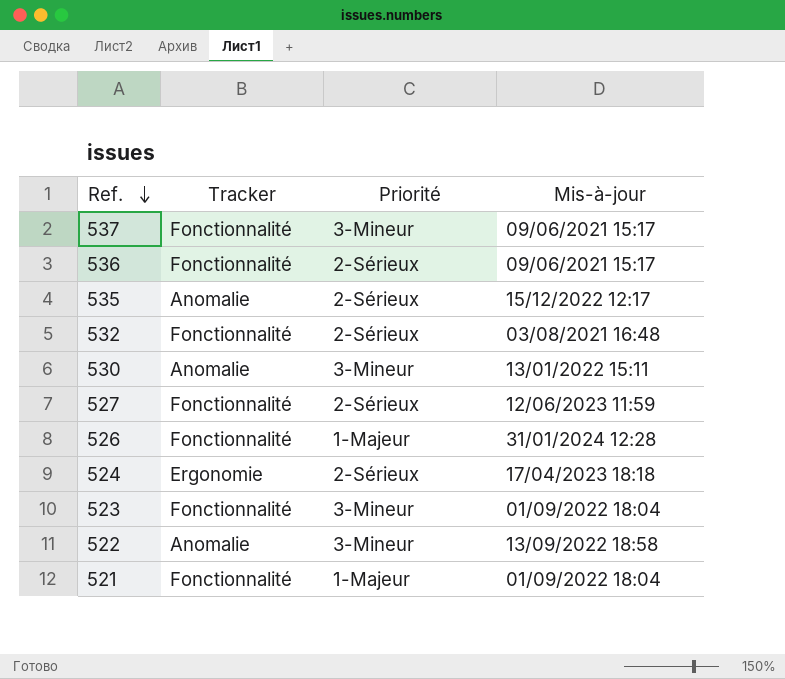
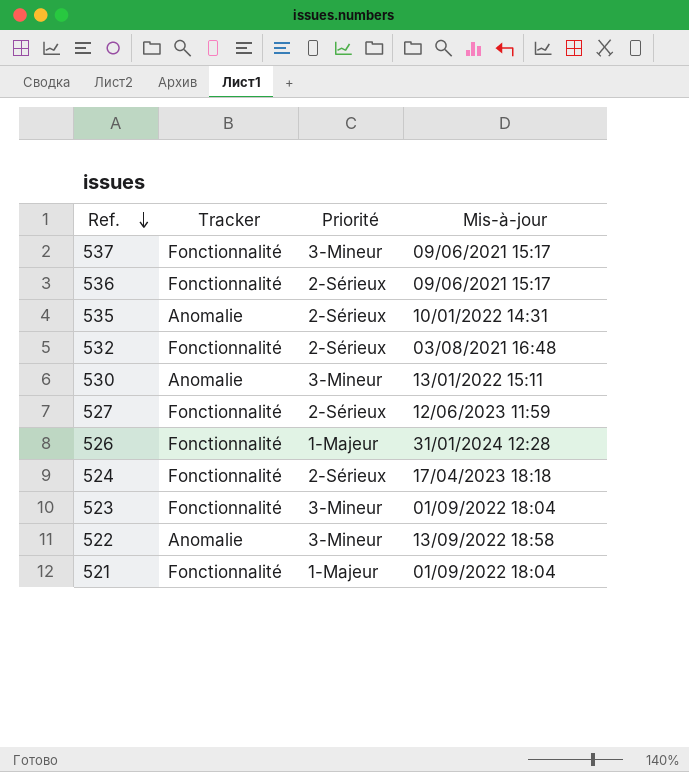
535 | Mis-à-jour: 15/12/2022 12:17 -> 10/01/2022 14:31
524 | Tracker: Ergonomie -> Fonctionnalité

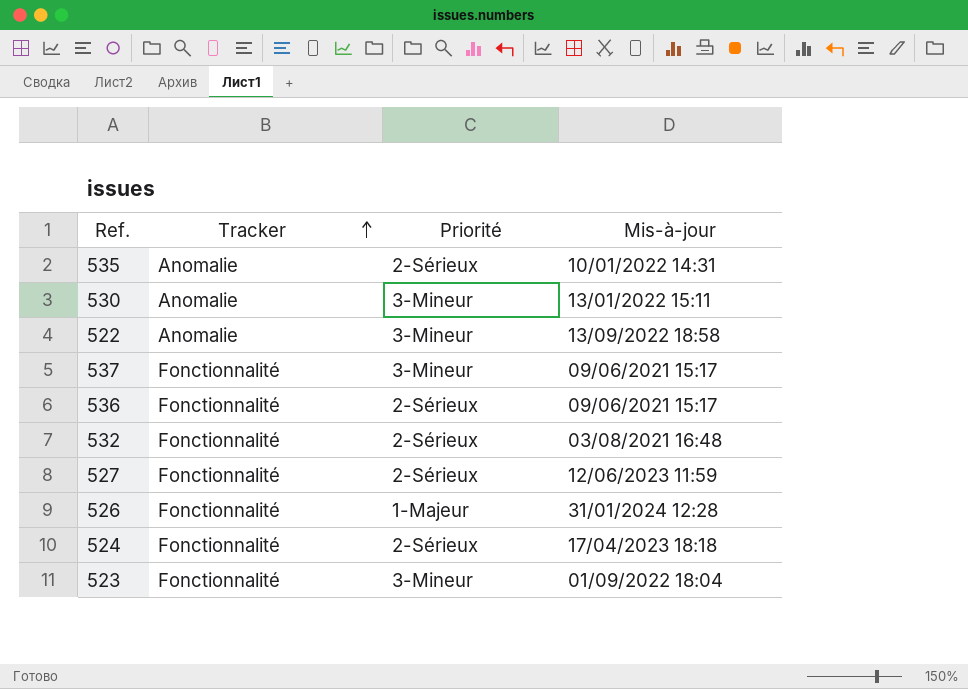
row order: Ref. descending -> Tracker ascending
row 521: Fonctionnalité | 1-Majeur | 01/09/2022 18:04 -> none

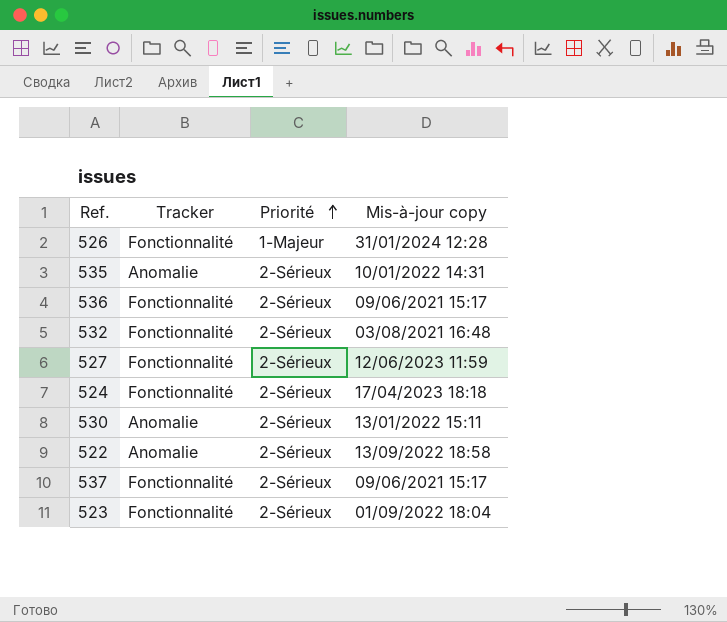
row order: Tracker ascending -> Priorité ascending
column name: Mis-à-jour -> Mis-à-jour copy
530 | Priorité: 3-Mineur -> 2-Sérieux
522 | Priorité: 3-Mineur -> 2-Sérieux
537 | Priorité: 3-Mineur -> 2-Sérieux
523 | Priorité: 3-Mineur -> 2-Sérieux

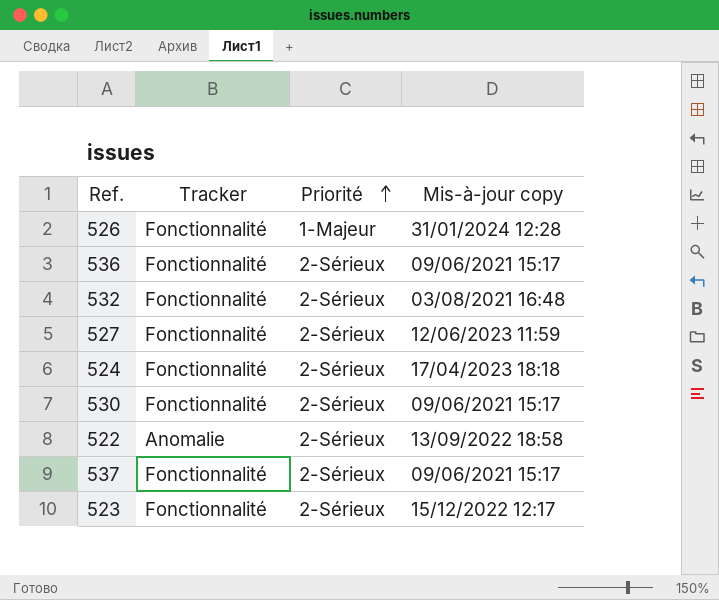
row 535: Anomalie | 2-Sérieux | 10/01/2022 14:31 -> none
530 | Tracker: Anomalie -> Fonctionnalité
530 | Mis-à-jour copy: 13/01/2022 15:11 -> 09/06/2021 15:17
523 | Mis-à-jour copy: 01/09/2022 18:04 -> 15/12/2022 12:17

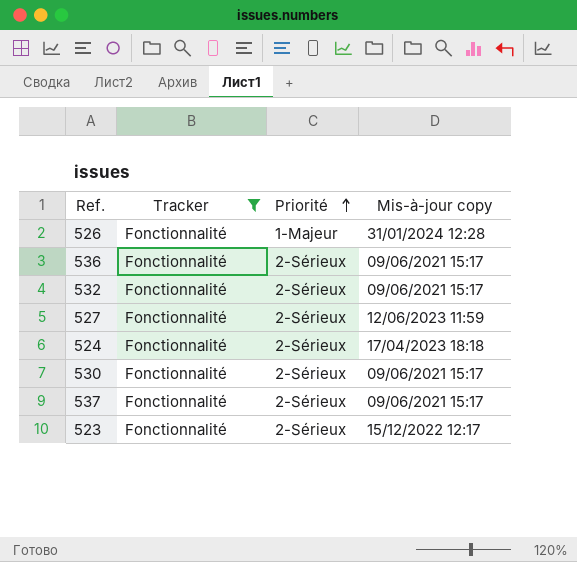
filter: none -> Tracker = Fonctionnalité
532 | Mis-à-jour copy: 03/08/2021 16:48 -> 09/06/2021 15:17

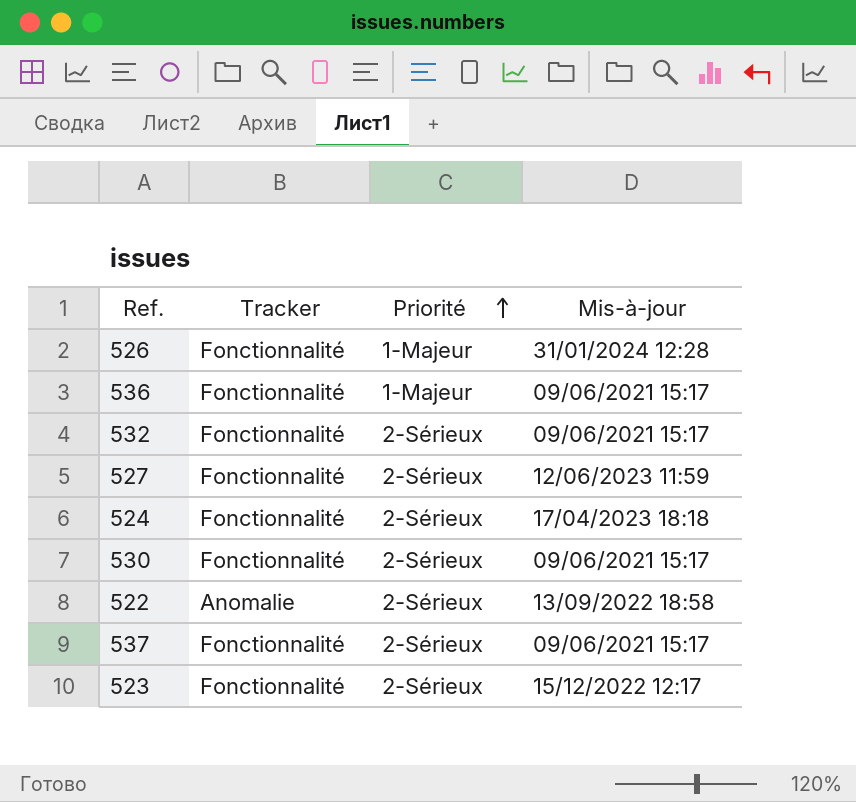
filter: Tracker = Fonctionnalité -> none
column name: Mis-à-jour copy -> Mis-à-jour
536 | Priorité: 2-Sérieux -> 1-Majeur

